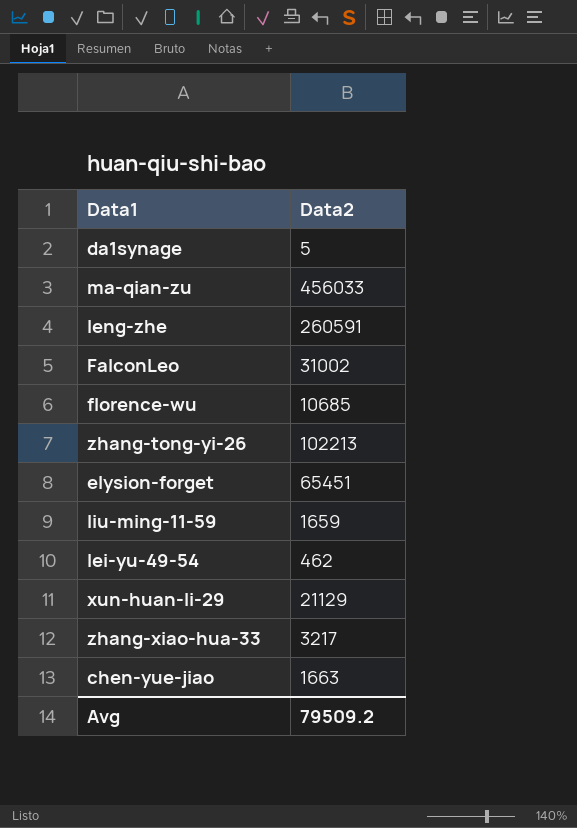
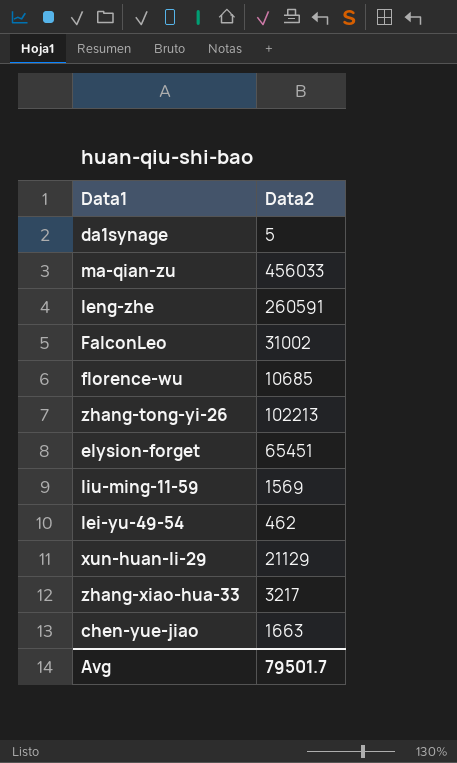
liu-ming-11-59 | Data2: 1659 -> 1569
Avg | Data2: 79509.2 -> 79501.7

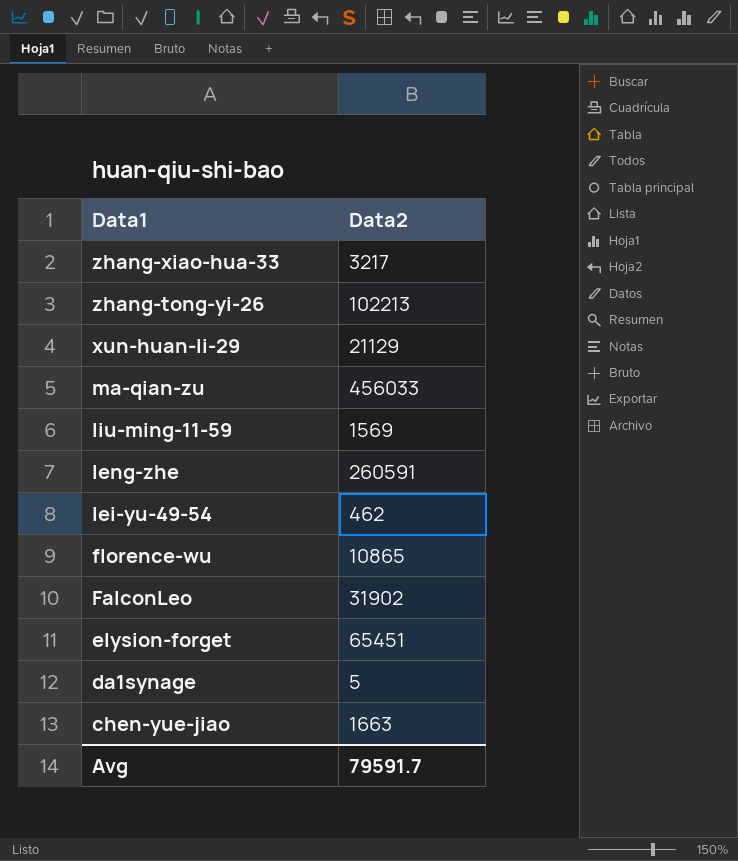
row order: none -> Data1 descending
florence-wu | Data2: 10685 -> 10865
FalconLeo | Data2: 31002 -> 31902
Avg | Data2: 79501.7 -> 79591.7

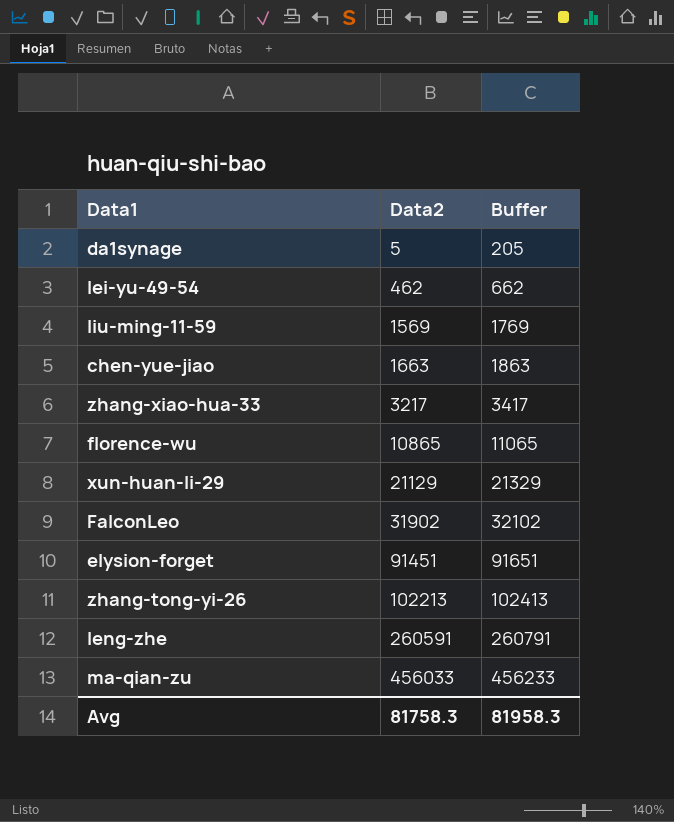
row order: Data1 descending -> Data2 ascending
column Buffer | formula: none -> [Data2] + 200
elysion-forget | Data2: 65451 -> 91451
Avg | Data2: 79591.7 -> 81758.3

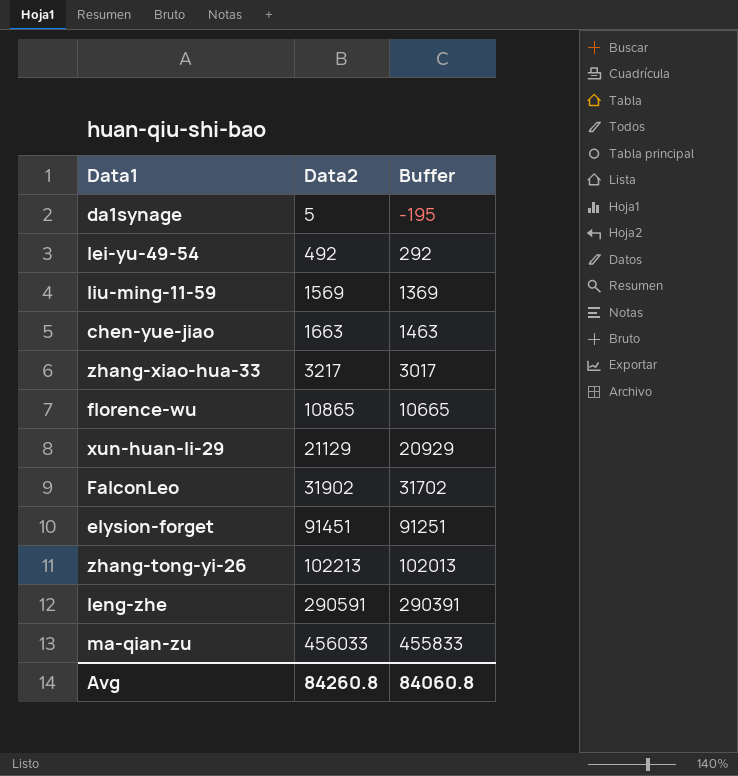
column Buffer | formula: [Data2] + 200 -> [Data2] - 200
lei-yu-49-54 | Data2: 462 -> 492
leng-zhe | Data2: 260591 -> 290591
Avg | Data2: 81758.3 -> 84260.8
Avg | Buffer: 81958.3 -> 84060.8

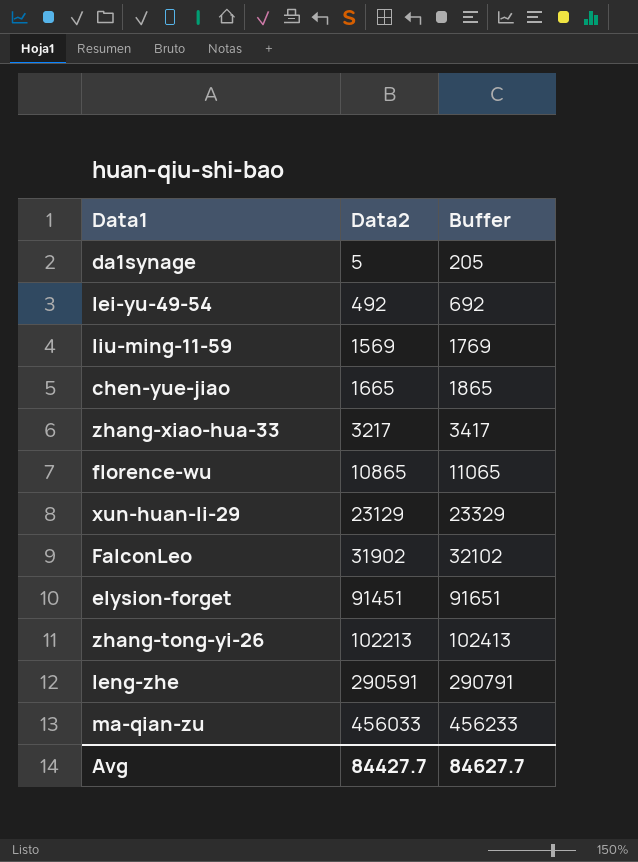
column Buffer | formula: [Data2] - 200 -> [Data2] + 200
chen-yue-jiao | Data2: 1663 -> 1665
xun-huan-li-29 | Data2: 21129 -> 23129
Avg | Data2: 84260.8 -> 84427.7
Avg | Buffer: 84060.8 -> 84627.7

